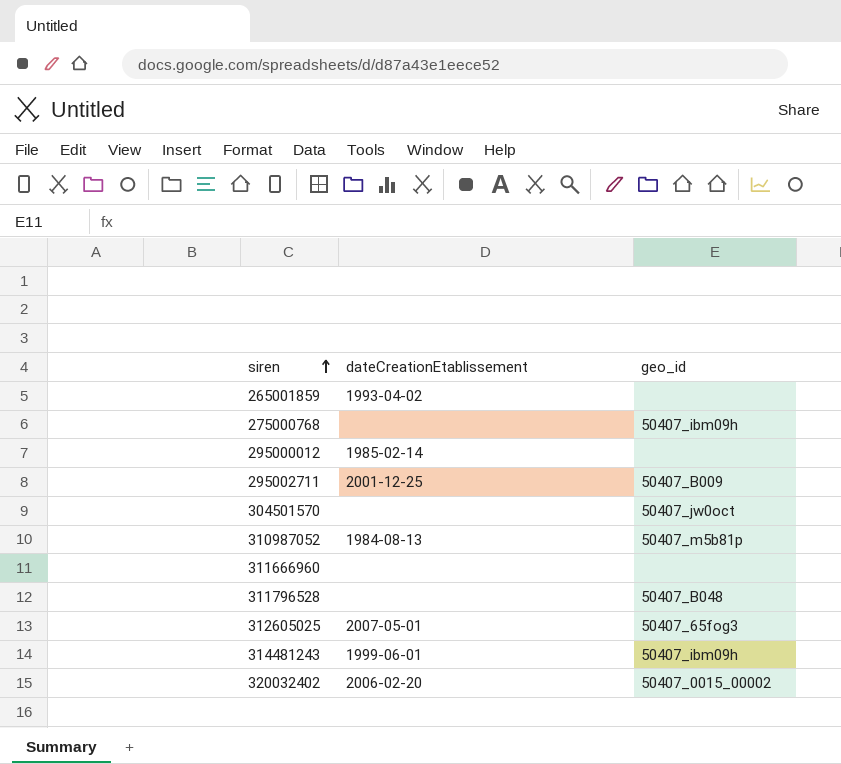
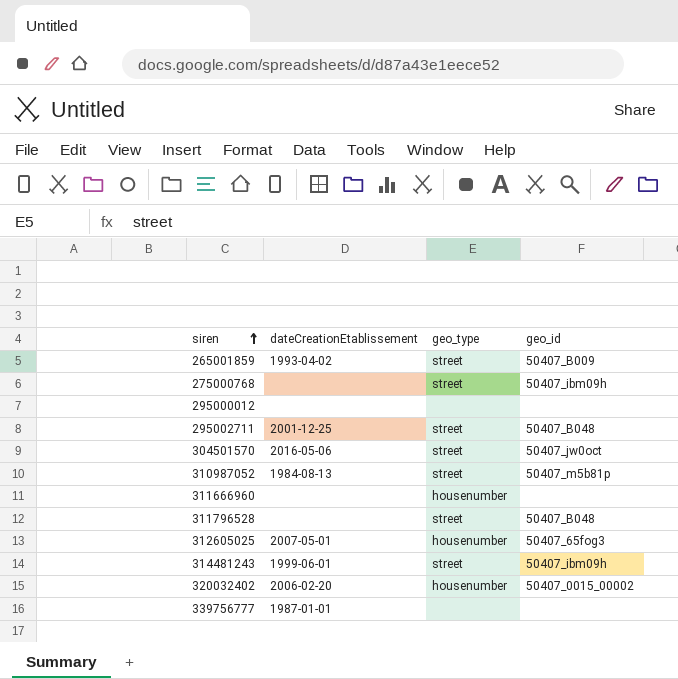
column geo_type | position: none -> 3
265001859 | geo_id: none -> 50407_B009
295000012 | dateCreationEtablissement: 1985-02-14 -> none
295002711 | geo_id: 50407_B009 -> 50407_B048
304501570 | dateCreationEtablissement: none -> 2016-05-06
row 339756777: none -> 1987-01-01 | none | none

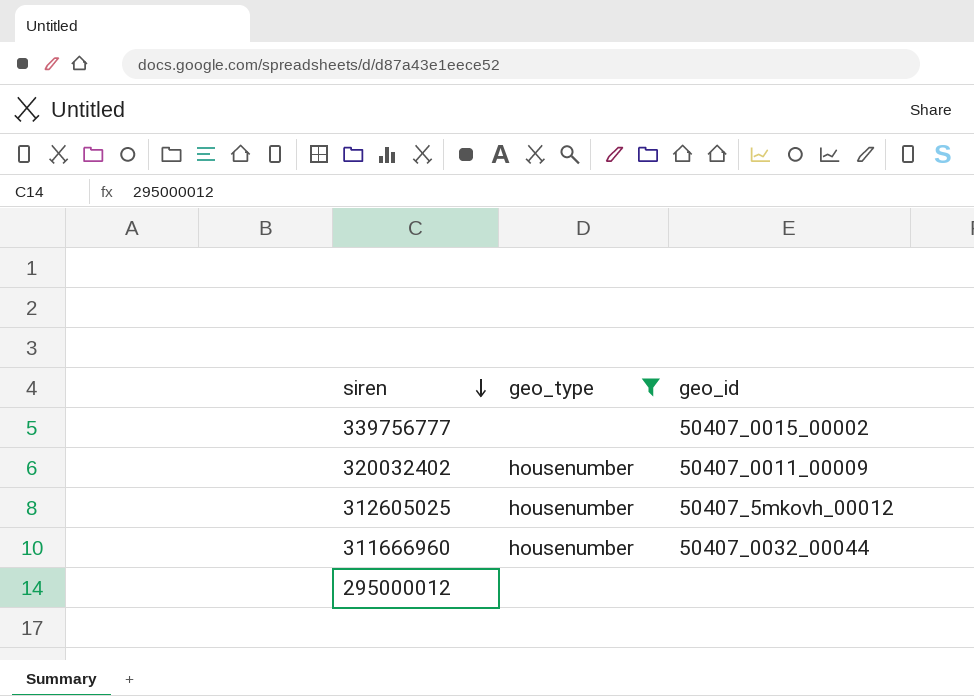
filter: none -> geo_type != street
row order: siren ascending -> siren descending
column dateCreationEtablissement | position: 2 -> none
339756777 | geo_id: none -> 50407_0015_00002
320032402 | geo_id: 50407_0015_00002 -> 50407_0011_00009
312605025 | geo_id: 50407_65fog3 -> 50407_5mkovh_00012
311666960 | geo_id: none -> 50407_0032_00044

